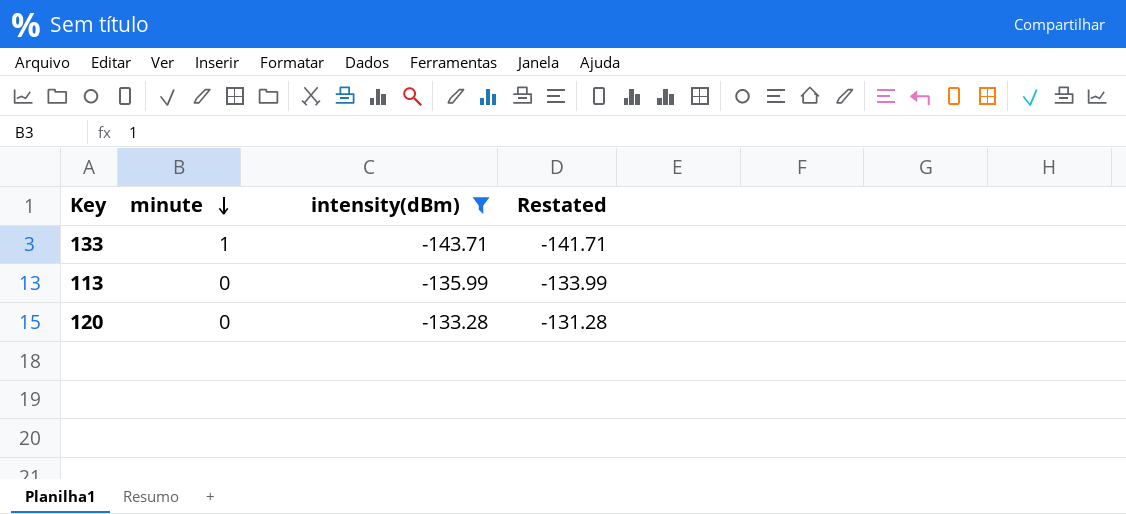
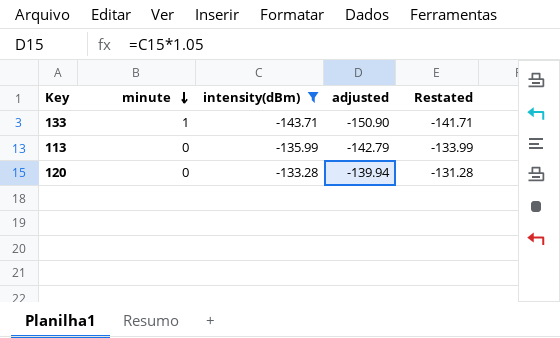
column adjusted | formula: none -> [intensity(dBm)] * 1.05

